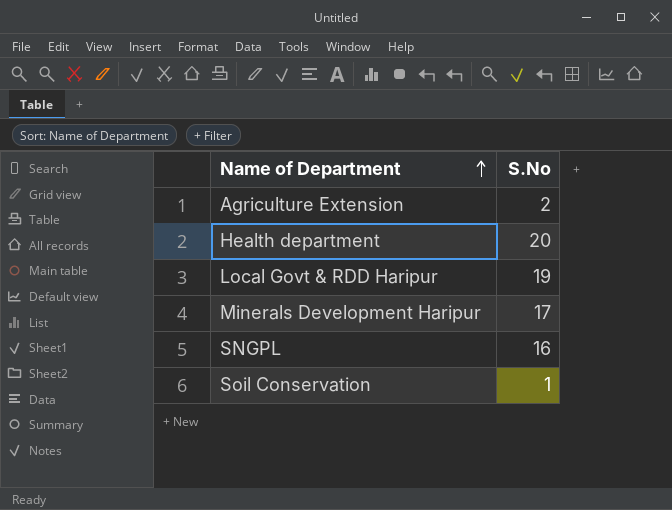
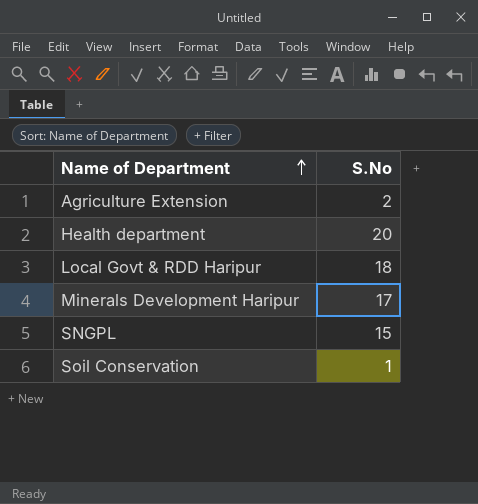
Local Govt & RDD Haripur | S.No: 19 -> 18
SNGPL | S.No: 16 -> 15

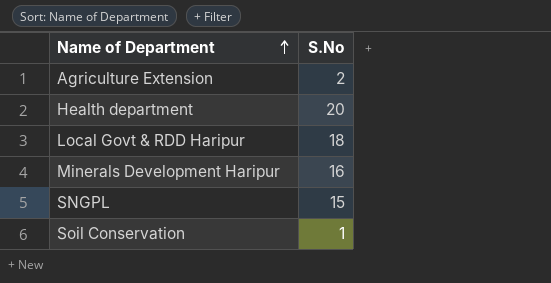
Minerals Development Haripur | S.No: 17 -> 16

